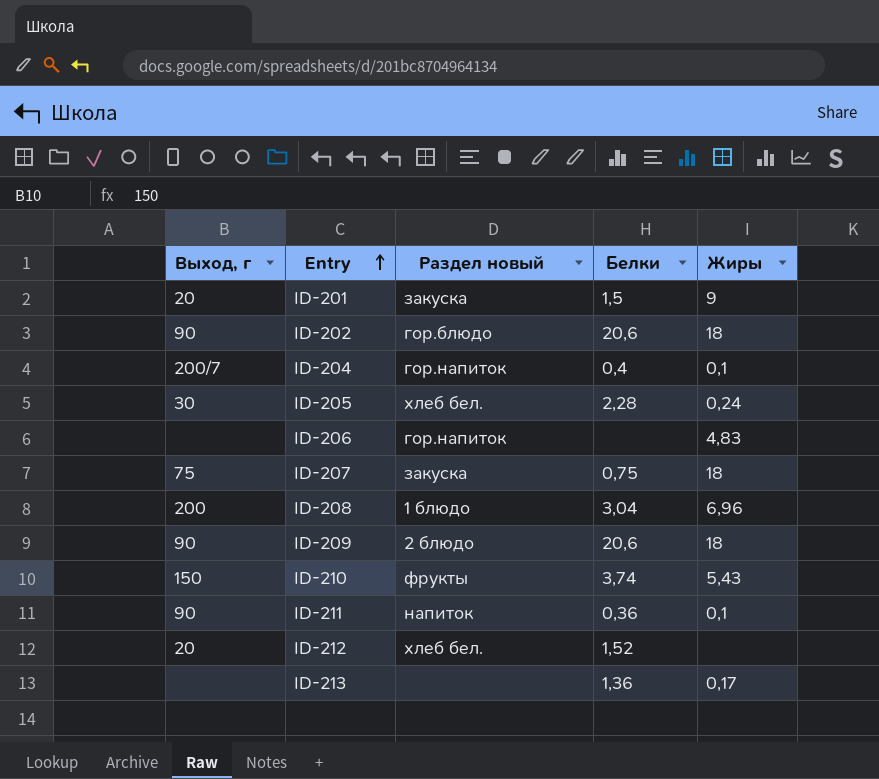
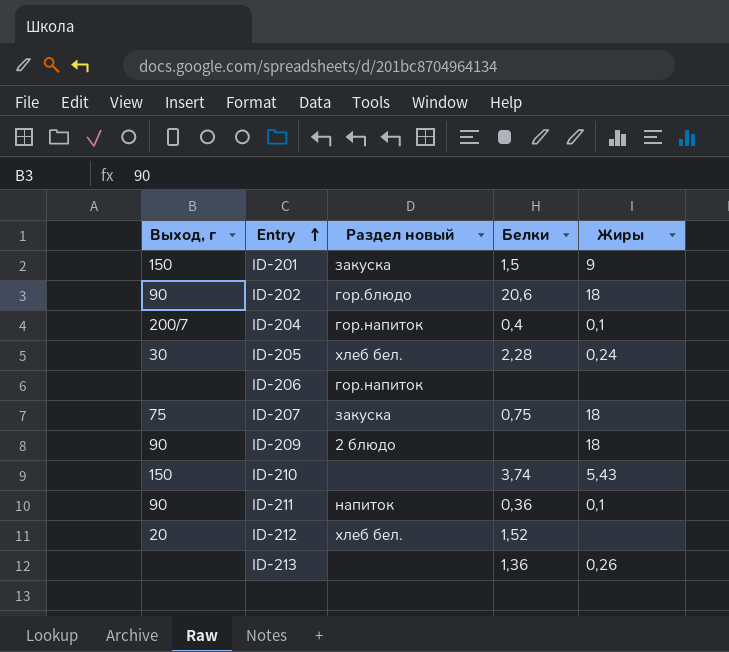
row ID-208: 200 | 1 блюдо | 3,04 | 6,96 -> none
ID-201 | Выход, г: 20 -> 150
ID-206 | Жиры: 4,83 -> none
ID-209 | Белки: 20,6 -> none
ID-210 | Раздел новый: фрукты -> none
ID-213 | Жиры: 0,17 -> 0,26

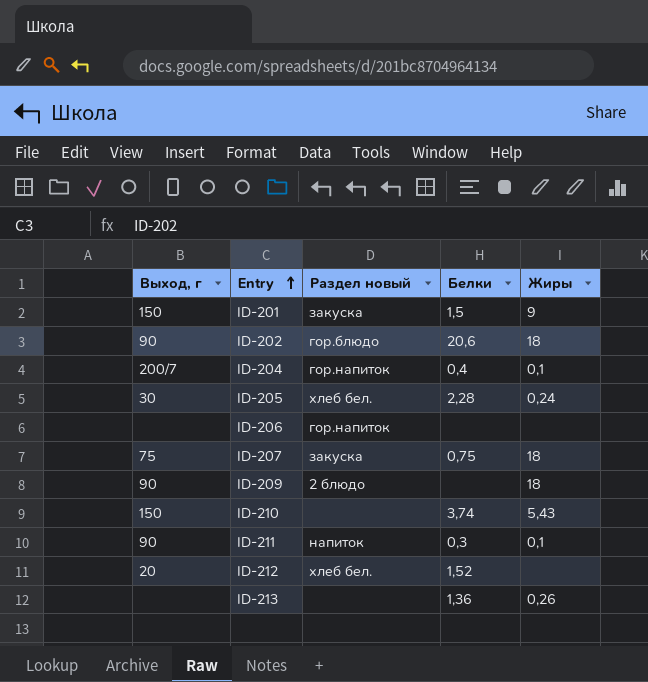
ID-211 | Белки: 0,36 -> 0,3

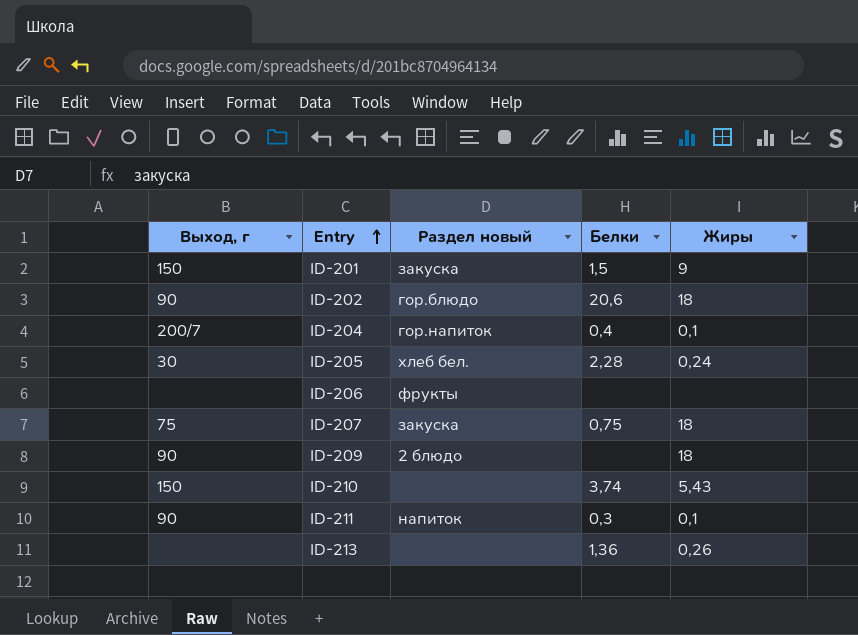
row ID-212: 20 | хлеб бел. | 1,52 | none -> none
ID-206 | Раздел новый: гор.напиток -> фрукты

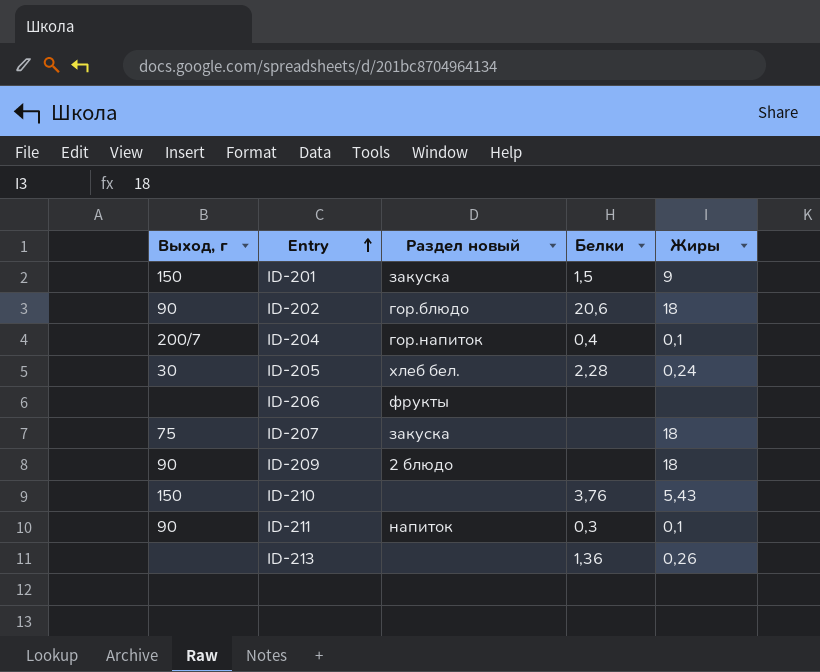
ID-207 | Белки: 0,75 -> none
ID-210 | Белки: 3,74 -> 3,76

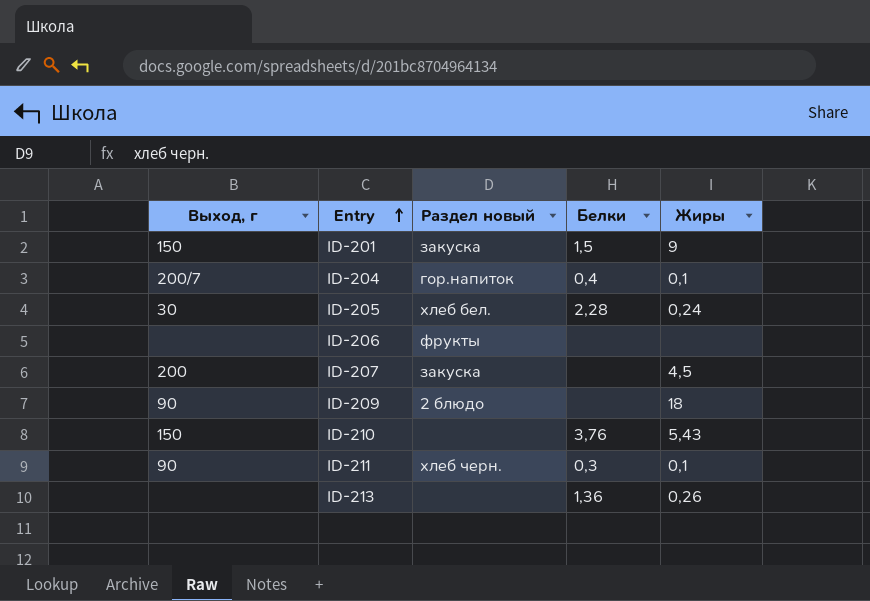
row ID-202: 90 | гор.блюдо | 20,6 | 18 -> none
ID-207 | Выход, г: 75 -> 200
ID-207 | Жиры: 18 -> 4,5
ID-211 | Раздел новый: напиток -> хлеб черн.

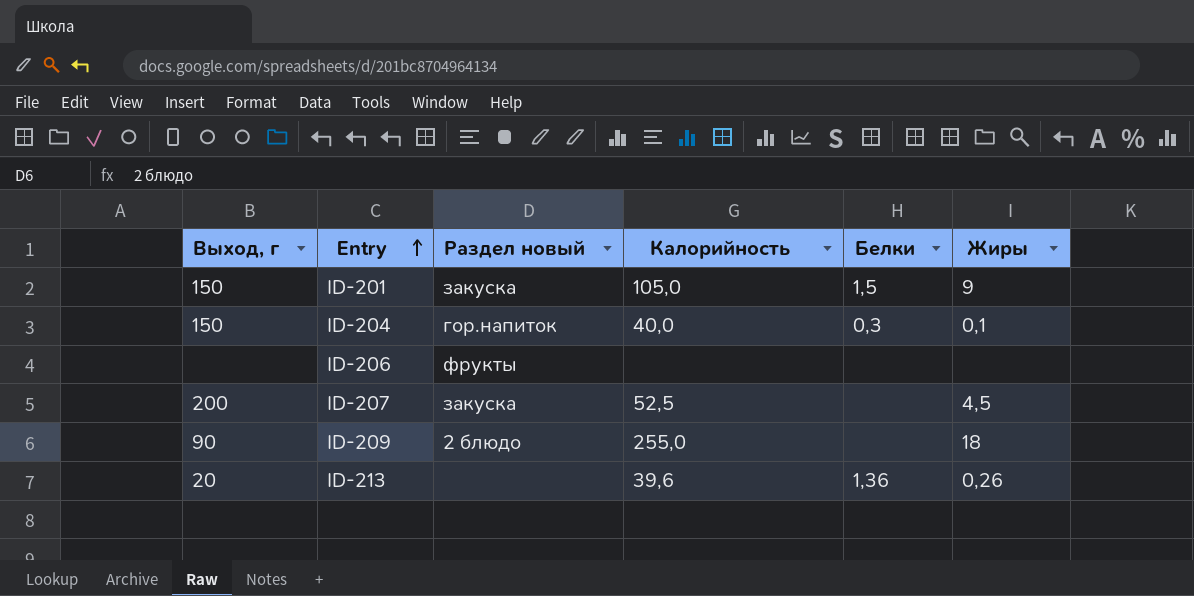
column Калорийность | position: none -> 4
row ID-205: 30 | хлеб бел. | 2,28 | 0,24 -> none
row ID-210: 150 | none | 3,76 | 5,43 -> none
row ID-211: 90 | хлеб черн. | 0,3 | 0,1 -> none
ID-204 | Выход, г: 200/7 -> 150
ID-204 | Белки: 0,4 -> 0,3
ID-213 | Выход, г: none -> 20

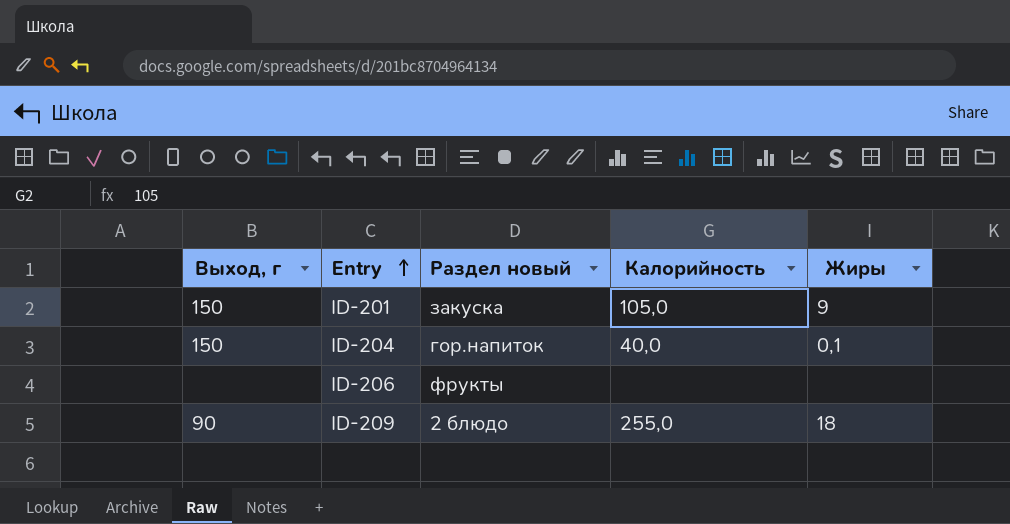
column Белки | position: 5 -> none
row ID-207: 200 | закуска | 52,5 | none | 4,5 -> none
row ID-213: 20 | none | 39,6 | 1,36 | 0,26 -> none

